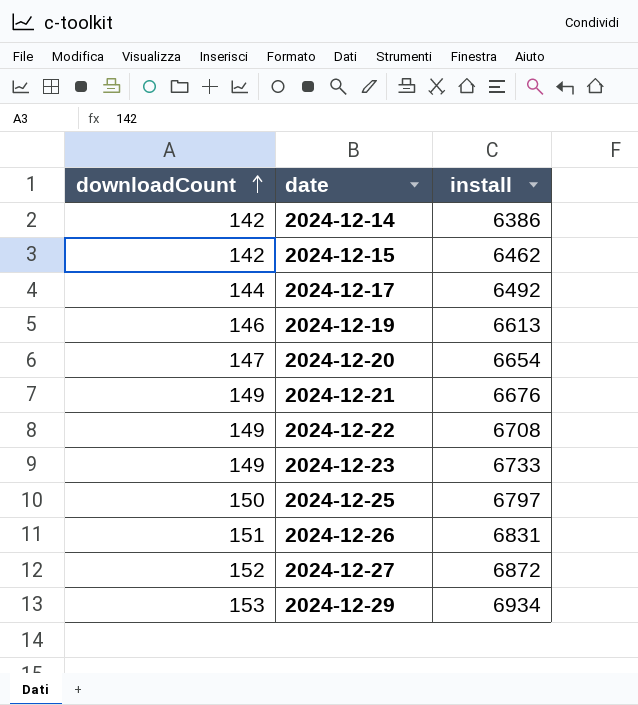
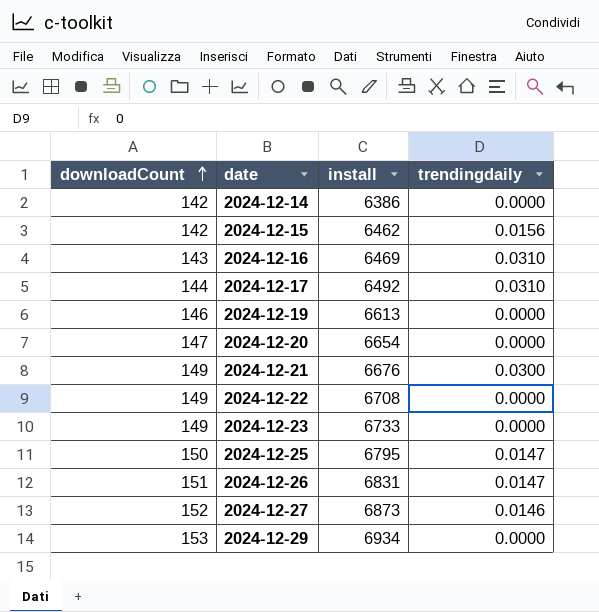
column trendingdaily | position: none -> 4
row 2024-12-16: none -> 143 | 6469 | 0.0310
2024-12-25 | install: 6797 -> 6795
2024-12-27 | install: 6872 -> 6873

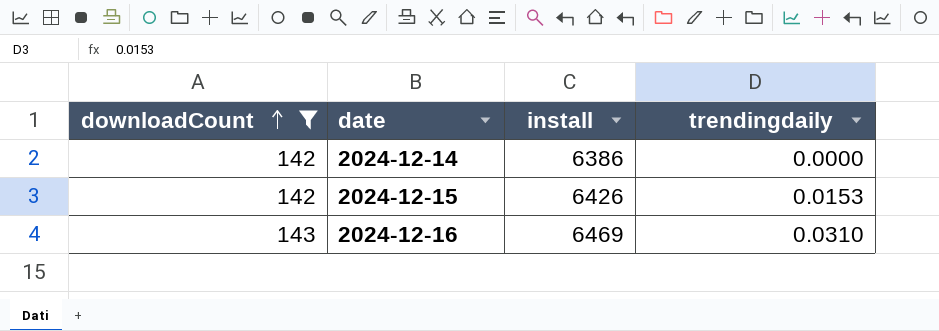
filter: none -> downloadCount <= 143
2024-12-15 | install: 6462 -> 6426
2024-12-15 | trendingdaily: 0.0156 -> 0.0153

